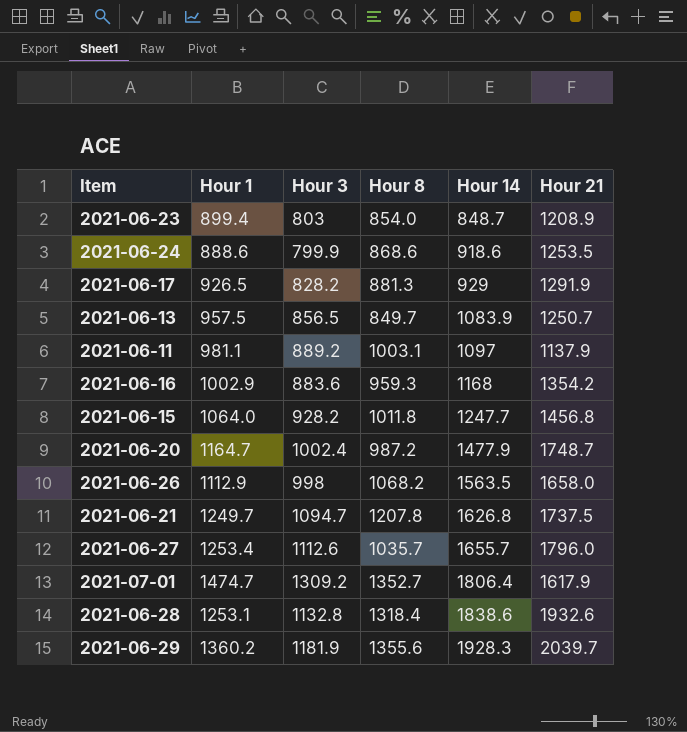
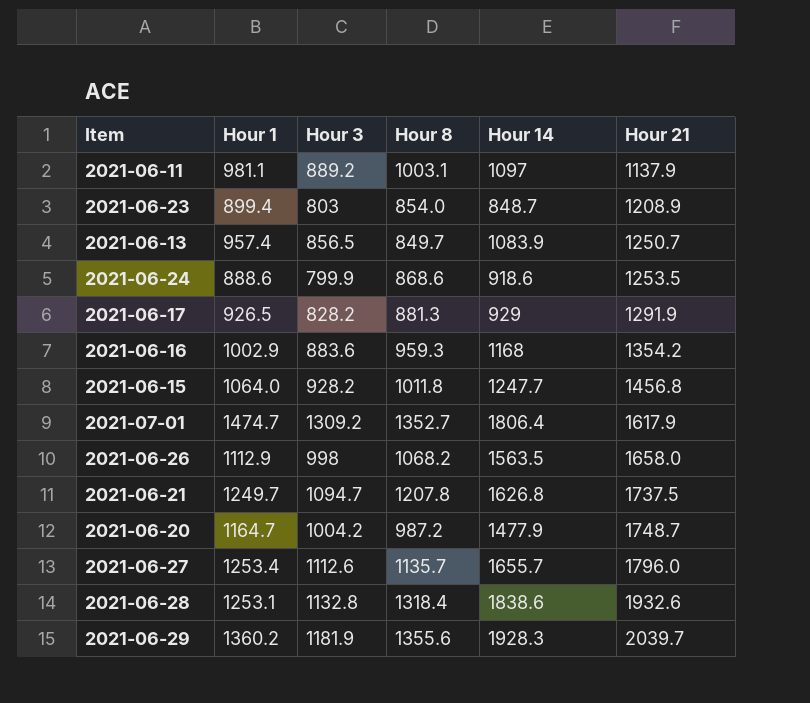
row order: Hour 14 ascending -> Hour 21 ascending
2021-06-13 | Hour 1: 957.5 -> 957.4
2021-06-20 | Hour 3: 1002.4 -> 1004.2
2021-06-27 | Hour 8: 1035.7 -> 1135.7

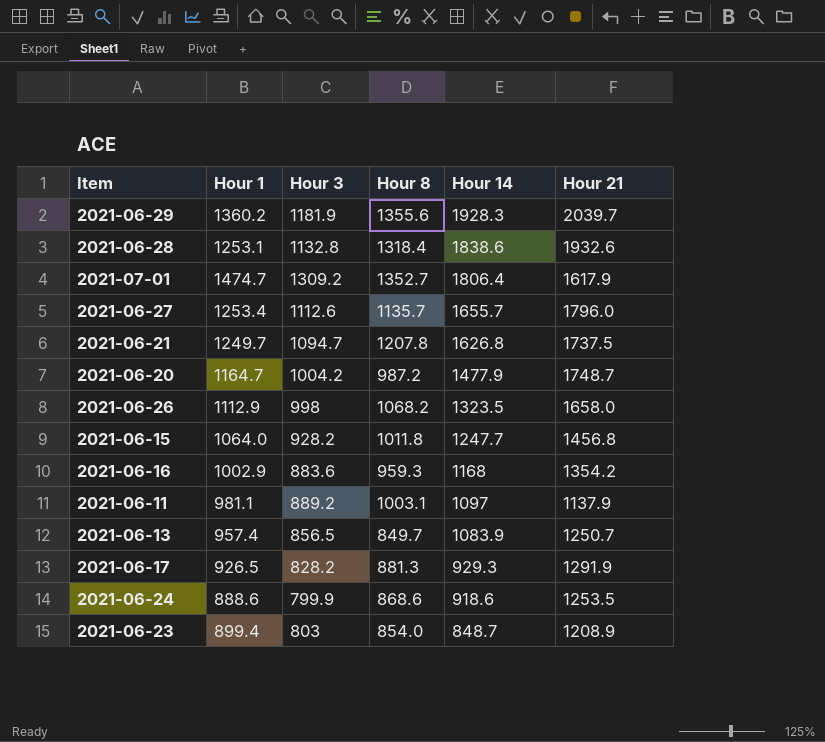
row order: Hour 21 ascending -> Hour 14 descending
2021-06-26 | Hour 14: 1563.5 -> 1323.5
2021-06-17 | Hour 14: 929 -> 929.3

